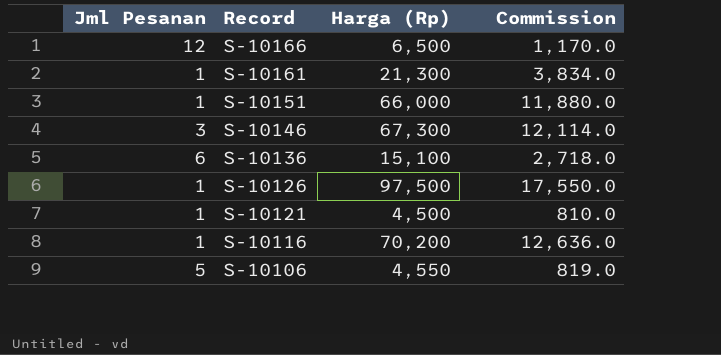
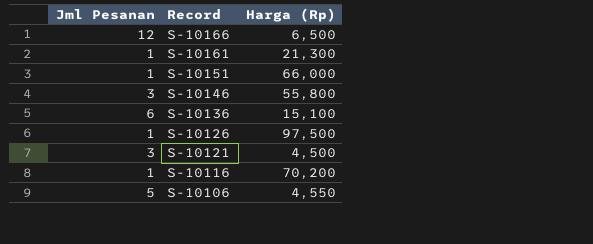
column Commission | formula: [Harga (Rp)] * 0.18 -> none
S-10146 | Harga (Rp): 67,300 -> 55,800
S-10121 | Jml Pesanan: 1 -> 3

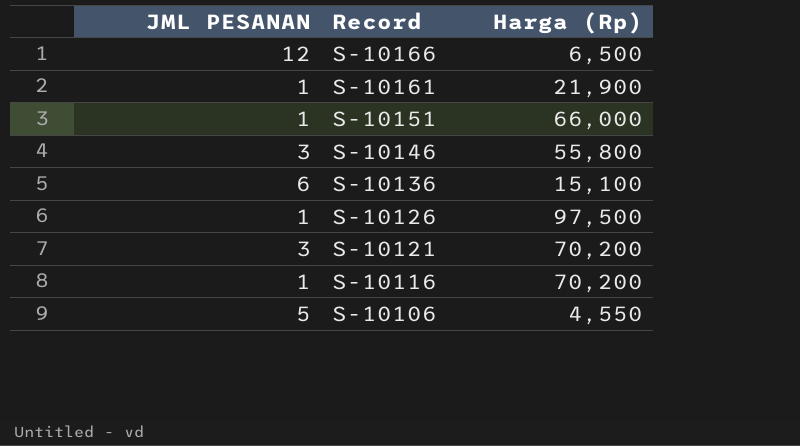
column name: Jml Pesanan -> JML PESANAN
S-10161 | Harga (Rp): 21,300 -> 21,900
S-10121 | Harga (Rp): 4,500 -> 70,200

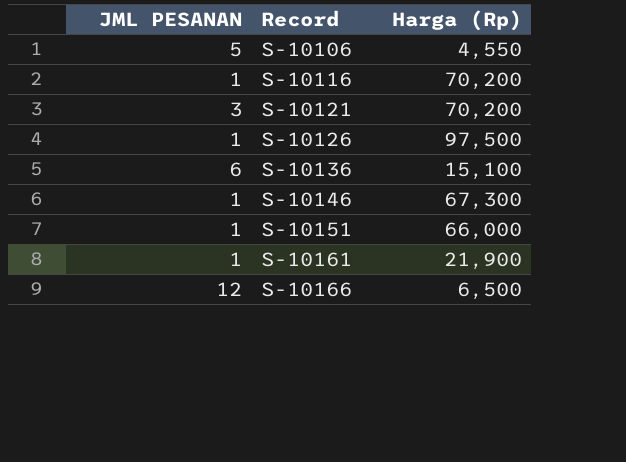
row order: Record descending -> Record ascending
S-10146 | JML PESANAN: 3 -> 1
S-10146 | Harga (Rp): 55,800 -> 67,300

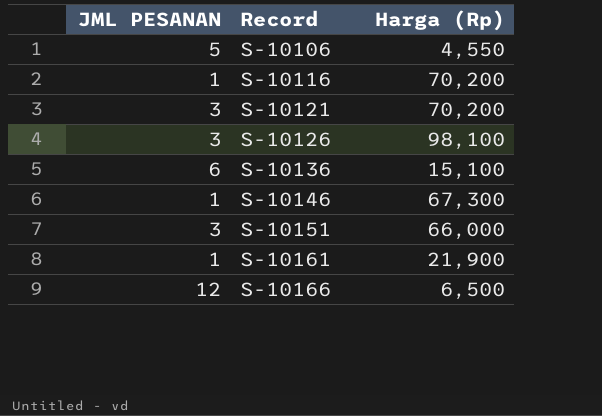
S-10126 | JML PESANAN: 1 -> 3
S-10126 | Harga (Rp): 97,500 -> 98,100
S-10151 | JML PESANAN: 1 -> 3

